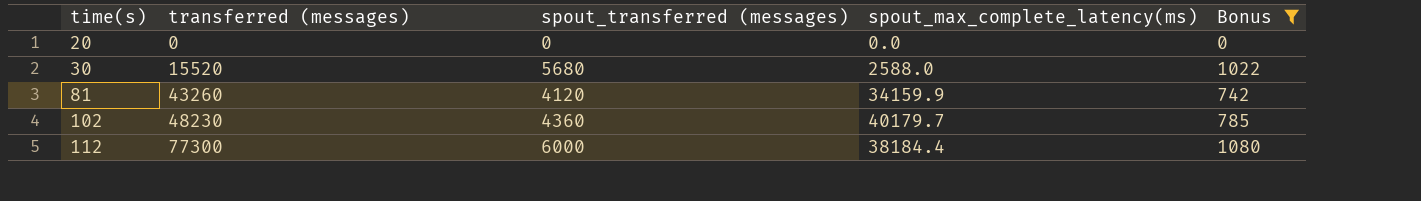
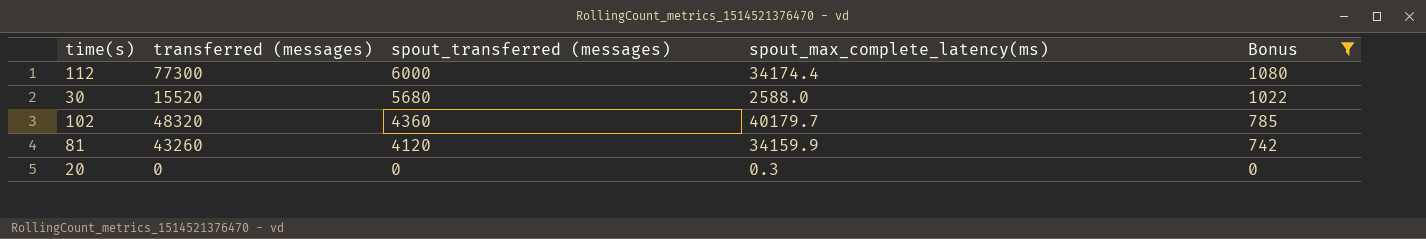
row order: time(s) ascending -> spout_transferred (messages) descending
112 | spout_max_complete_latency(ms): 38184.4 -> 34174.4
102 | transferred (messages): 48230 -> 48320
20 | spout_max_complete_latency(ms): 0.0 -> 0.3

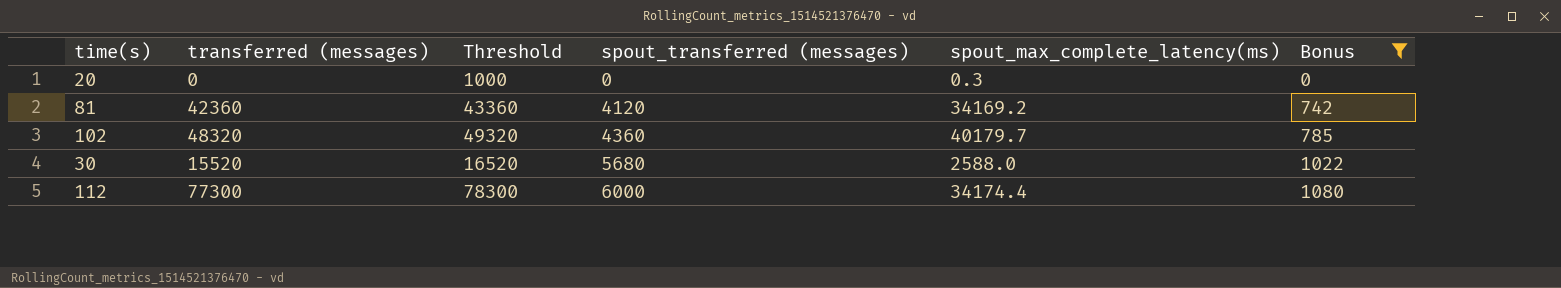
row order: spout_transferred (messages) descending -> spout_transferred (messages) ascending
column Threshold | formula: none -> [transferred (messages)] + 1000
81 | transferred (messages): 43260 -> 42360
81 | spout_max_complete_latency(ms): 34159.9 -> 34169.2

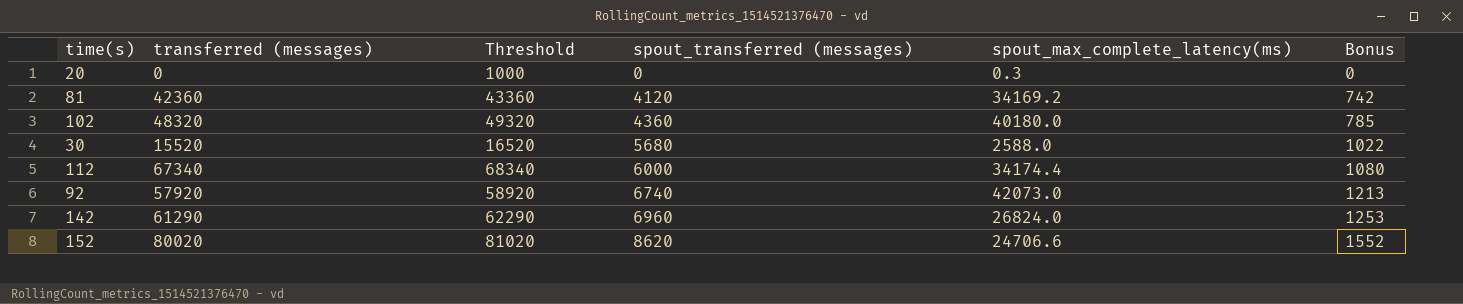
filter: Bonus <= 1080 -> none
102 | spout_max_complete_latency(ms): 40179.7 -> 40180.0
112 | transferred (messages): 77300 -> 67340
112 | Threshold: 78300 -> 68340

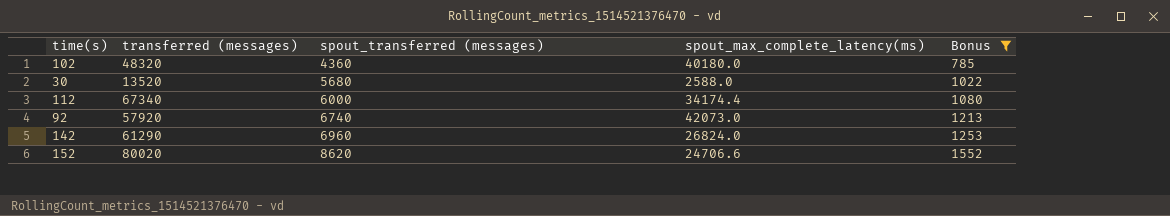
filter: none -> Bonus >= 785
column Threshold | formula: [transferred (messages)] + 1000 -> none
30 | transferred (messages): 15520 -> 13520

